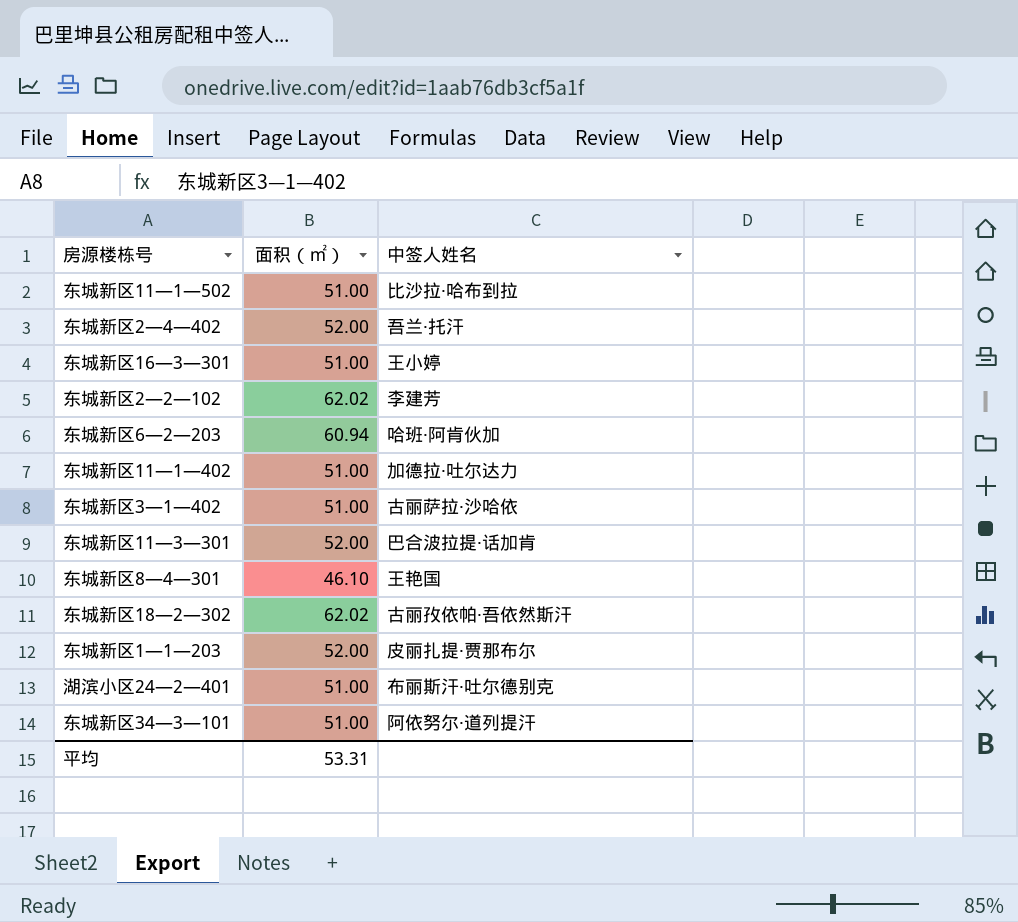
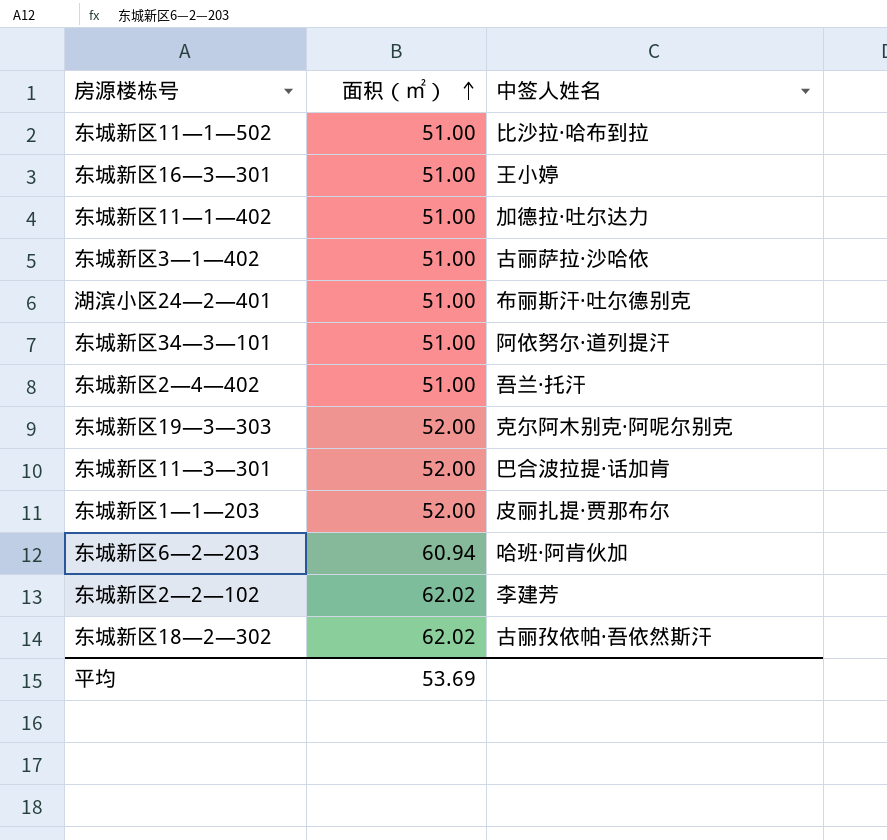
row order: none -> 面积（㎡） ascending
row 东城新区8—4—301: 46.10 | 王艳国 -> none
东城新区2—4—402 | 面积（㎡）: 52.00 -> 51.00
row 东城新区19—3—303: none -> 52.00 | 克尔阿木别克·阿呢尔别克
平均 | 面积（㎡）: 53.31 -> 53.69

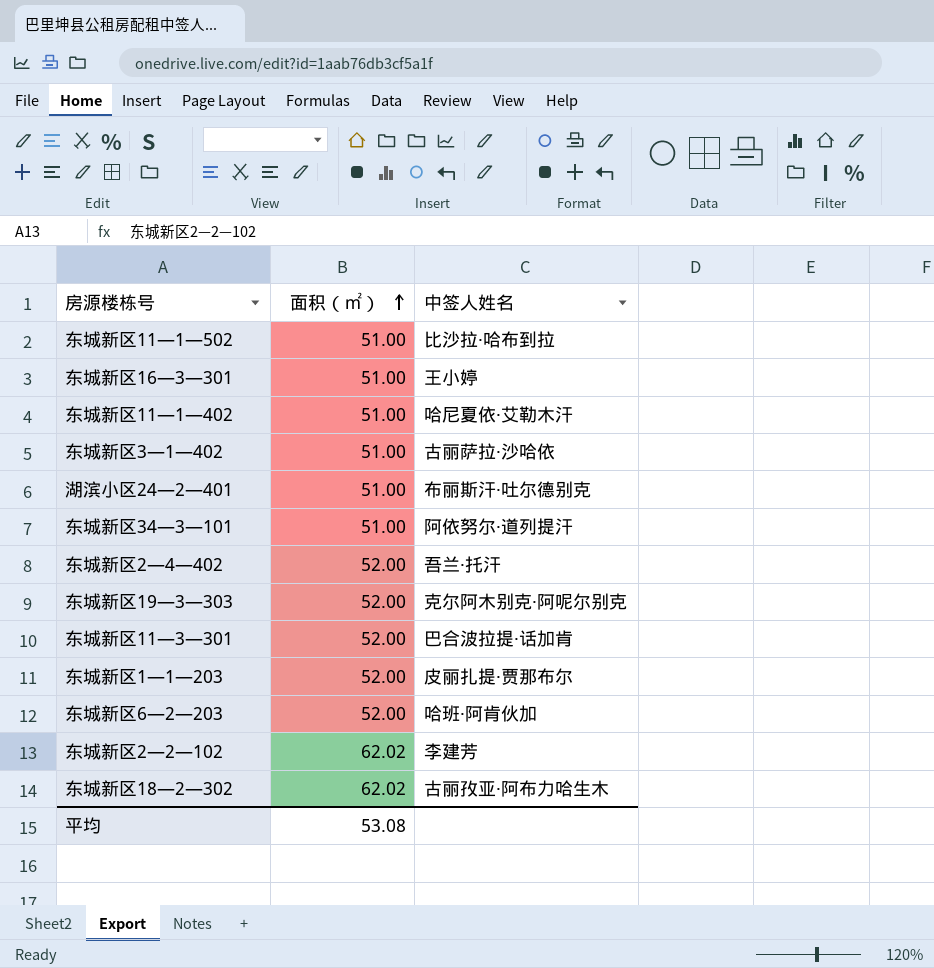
东城新区11—1—402 | 中签人姓名: 加德拉·吐尔达力 -> 哈尼夏依·艾勒木汗
东城新区2—4—402 | 面积（㎡）: 51.00 -> 52.00
东城新区6—2—203 | 面积（㎡）: 60.94 -> 52.00
东城新区18—2—302 | 中签人姓名: 古丽孜依帕·吾依然斯汗 -> 古丽孜亚·阿布力哈生木
平均 | 面积（㎡）: 53.69 -> 53.08

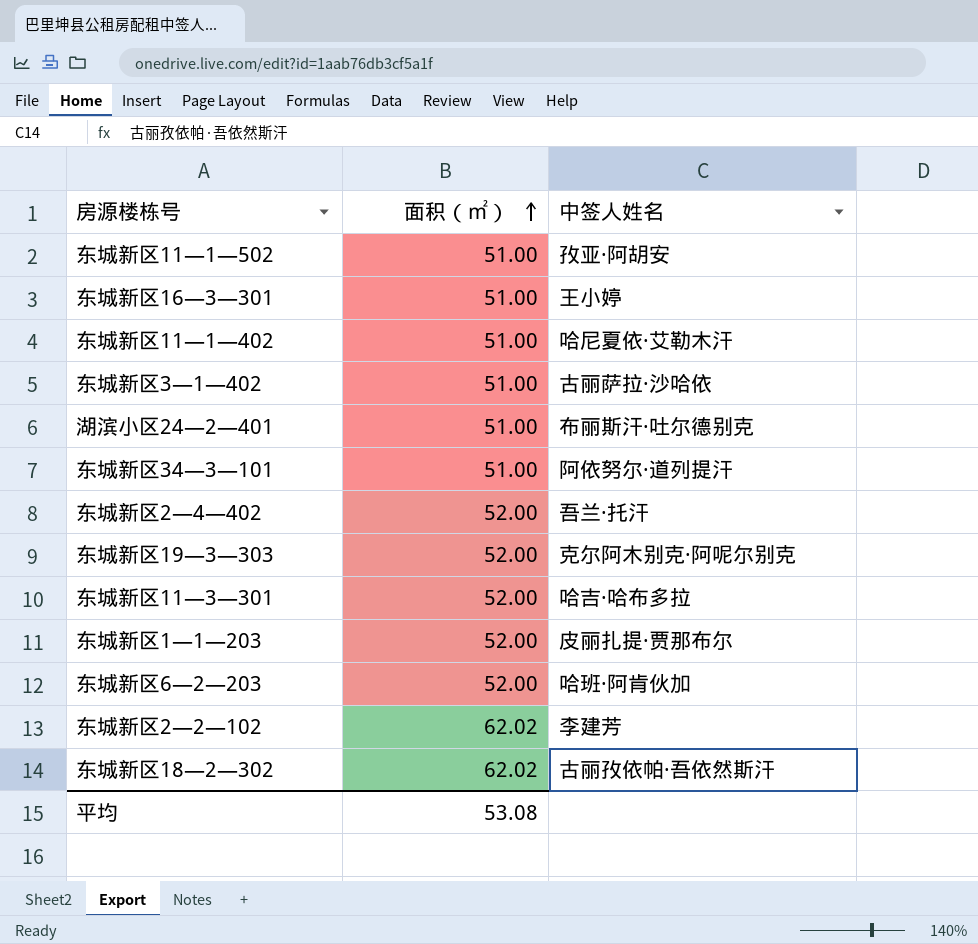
东城新区11—1—502 | 中签人姓名: 比沙拉·哈布到拉 -> 孜亚·阿胡安
东城新区11—3—301 | 中签人姓名: 巴合波拉提·话加肯 -> 哈吉·哈布多拉
东城新区18—2—302 | 中签人姓名: 古丽孜亚·阿布力哈生木 -> 古丽孜依帕·吾依然斯汗

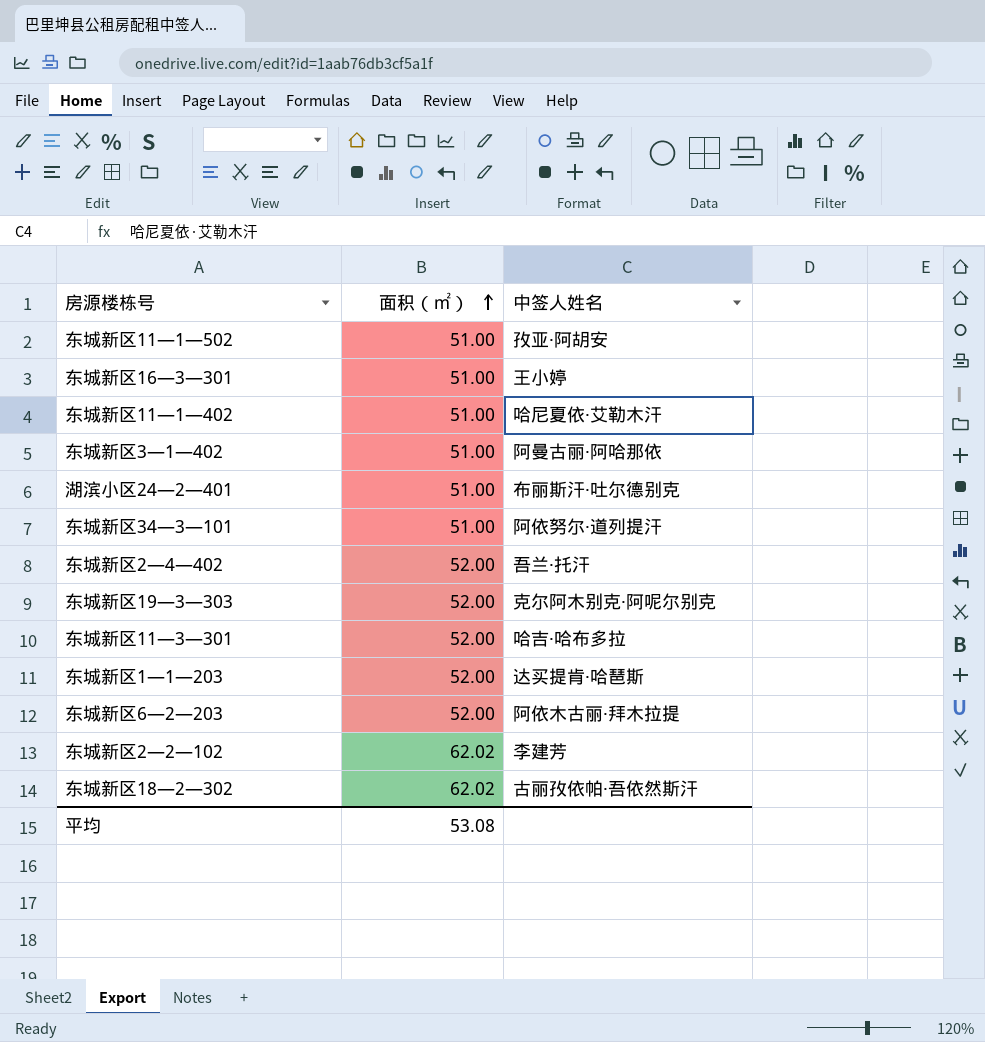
东城新区3—1—402 | 中签人姓名: 古丽萨拉·沙哈依 -> 阿曼古丽·阿哈那依
东城新区1—1—203 | 中签人姓名: 皮丽扎提·贾那布尔 -> 达买提肯·哈琶斯
东城新区6—2—203 | 中签人姓名: 哈班·阿肯伙加 -> 阿依木古丽·拜木拉提

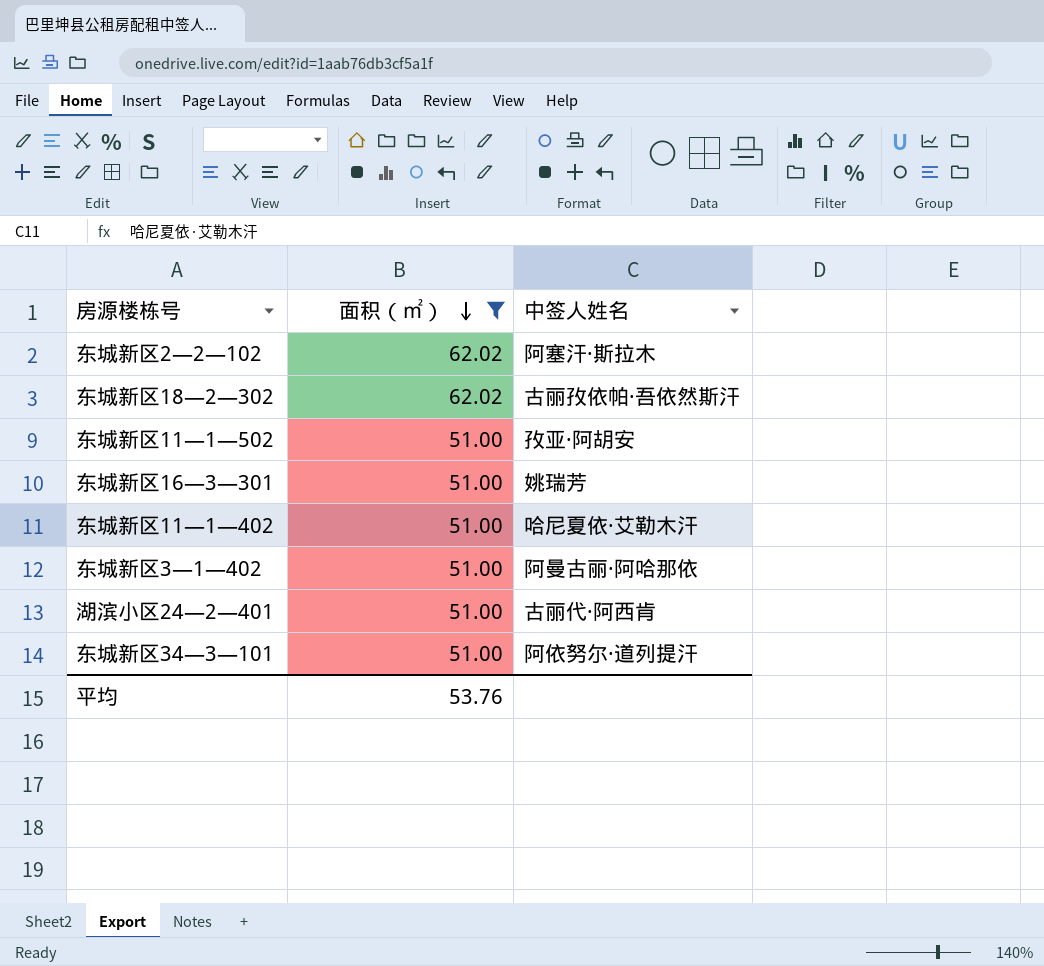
filter: none -> 面积（㎡） != 52.00
row order: 面积（㎡） ascending -> 面积（㎡） descending
东城新区2—2—102 | 中签人姓名: 李建芳 -> 阿塞汗·斯拉木
东城新区16—3—301 | 中签人姓名: 王小婷 -> 姚瑞芳
湖滨小区24—2—401 | 中签人姓名: 布丽斯汗·吐尔德别克 -> 古丽代·阿西肯
平均 | 面积（㎡）: 53.08 -> 53.76

